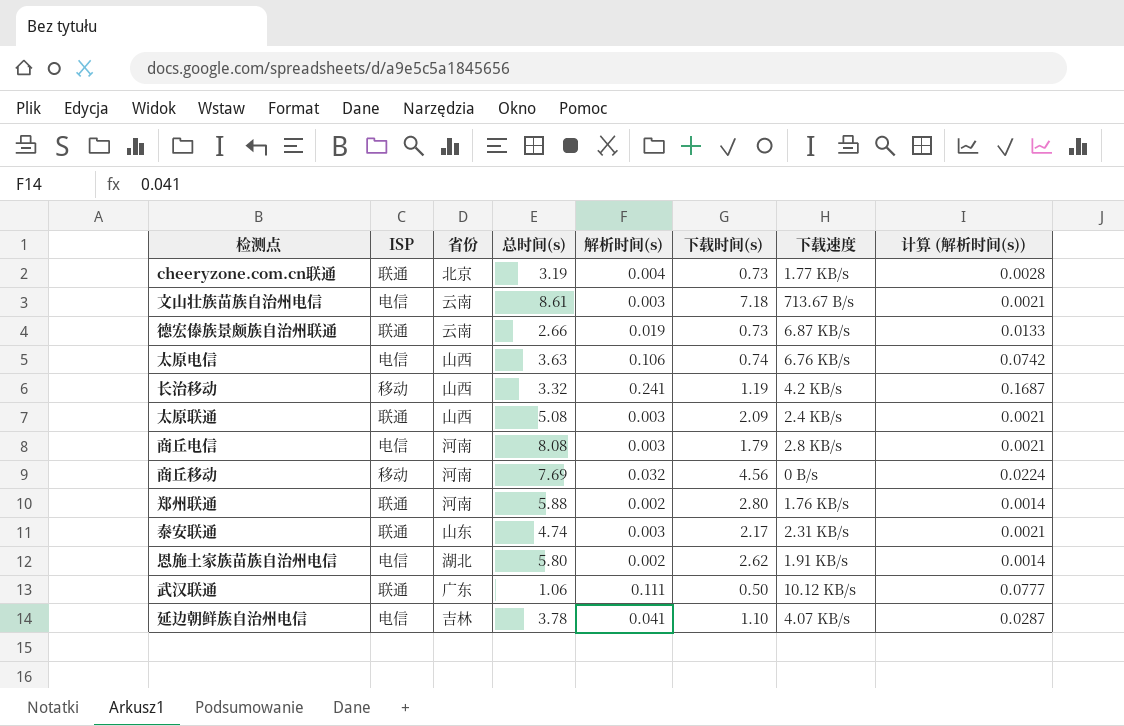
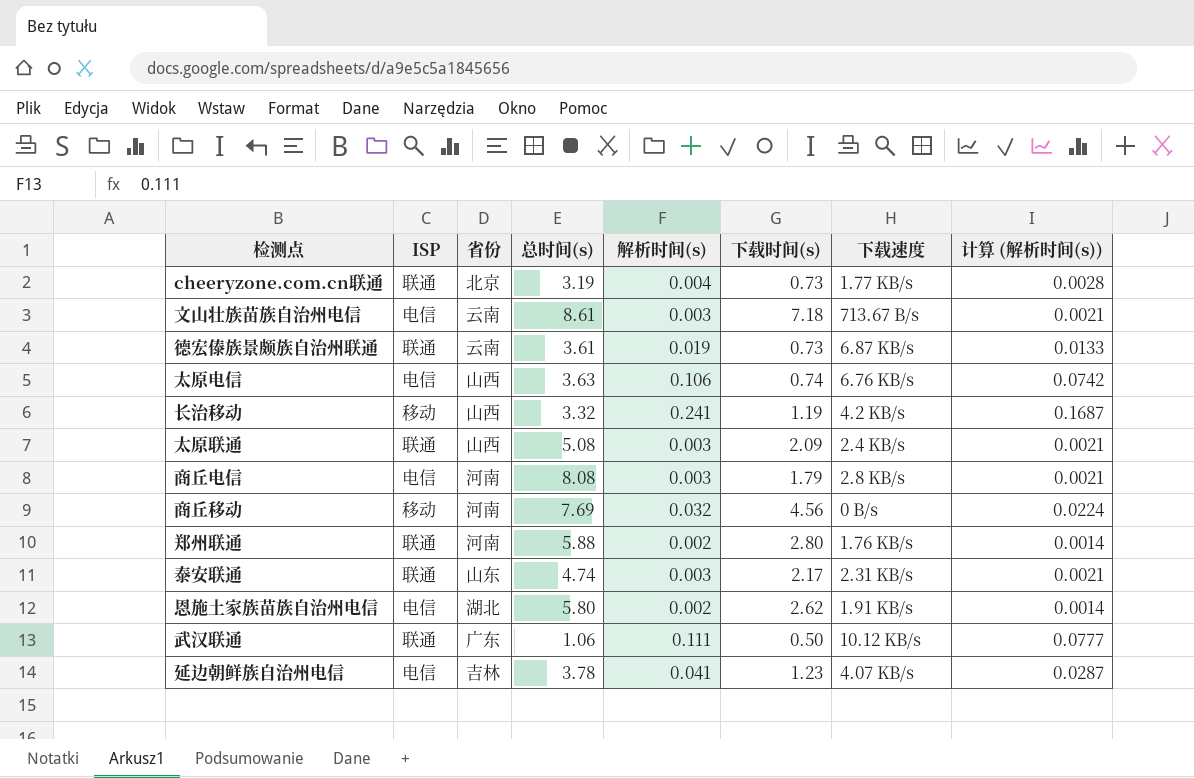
德宏傣族景颇族自治州联通 | 总时间(s): 2.66 -> 3.61
延边朝鲜族自治州电信 | 下载时间(s): 1.10 -> 1.23

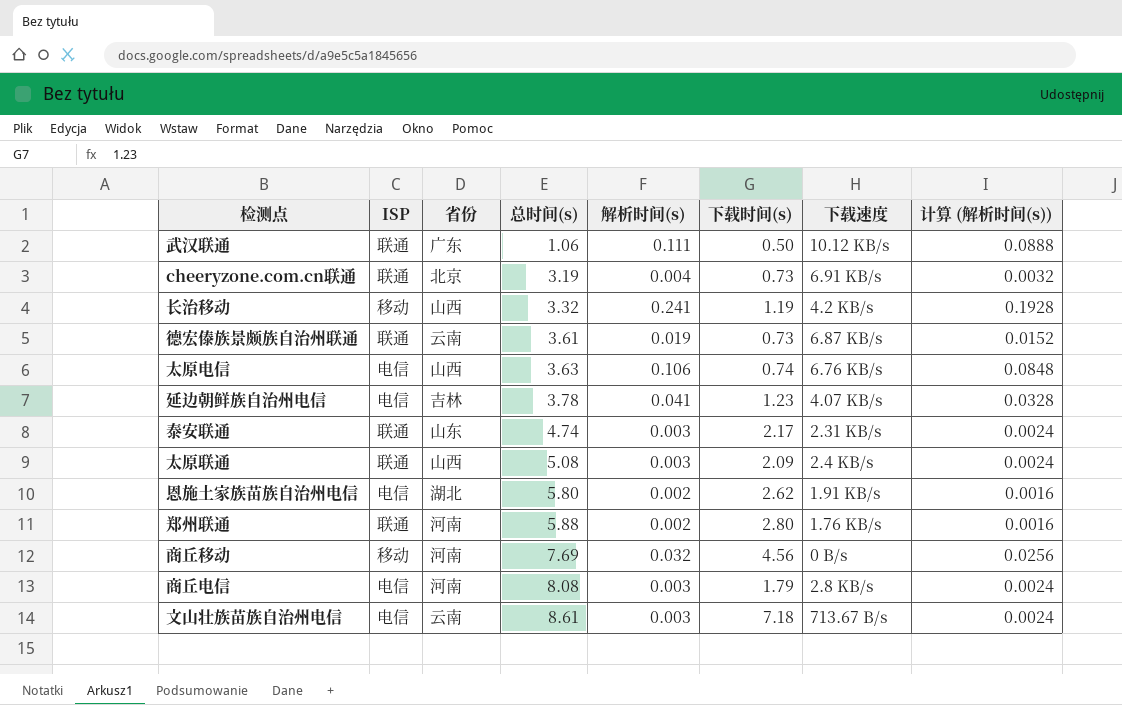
row order: none -> 总时间(s) ascending
column 计算 (解析时间(s)) | formula: [解析时间(s)] * 0.7 -> [解析时间(s)] * 0.8
cheeryzone.com.cn联通 | 下载速度: 1.77 KB/s -> 6.91 KB/s

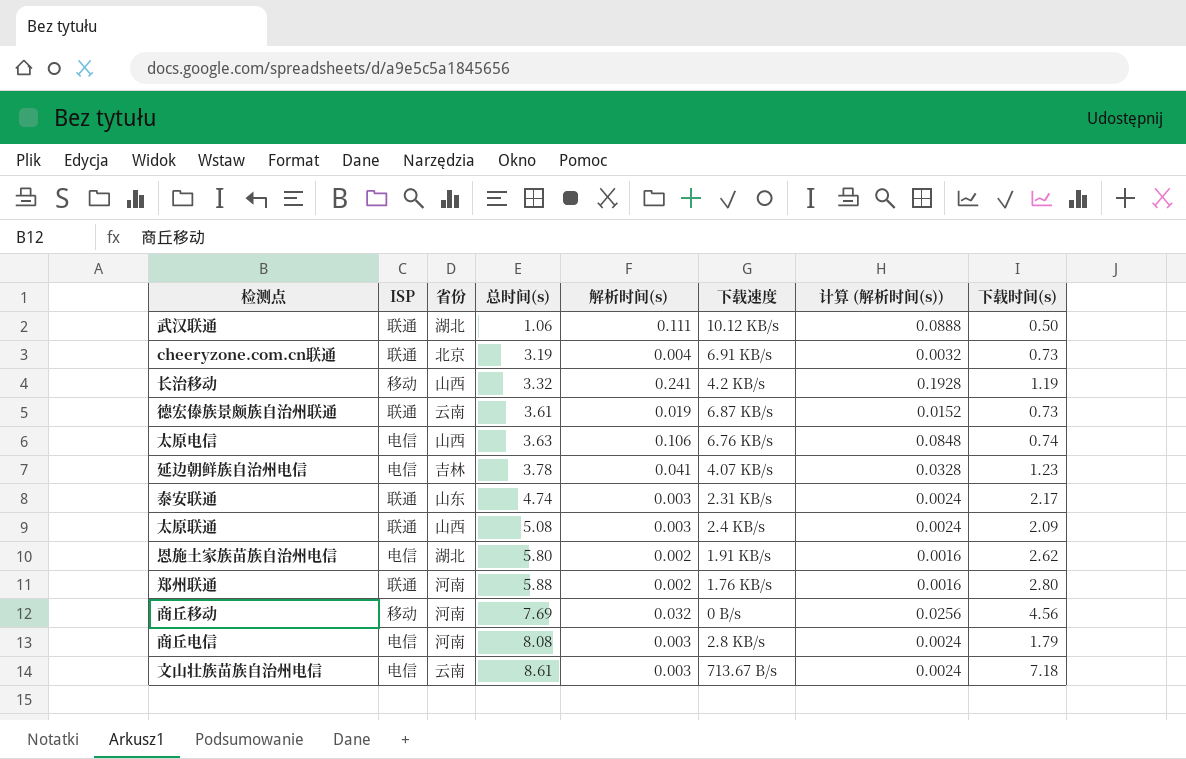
column 下载时间(s) | position: 6 -> 8
武汉联通 | 省份: 广东 -> 湖北

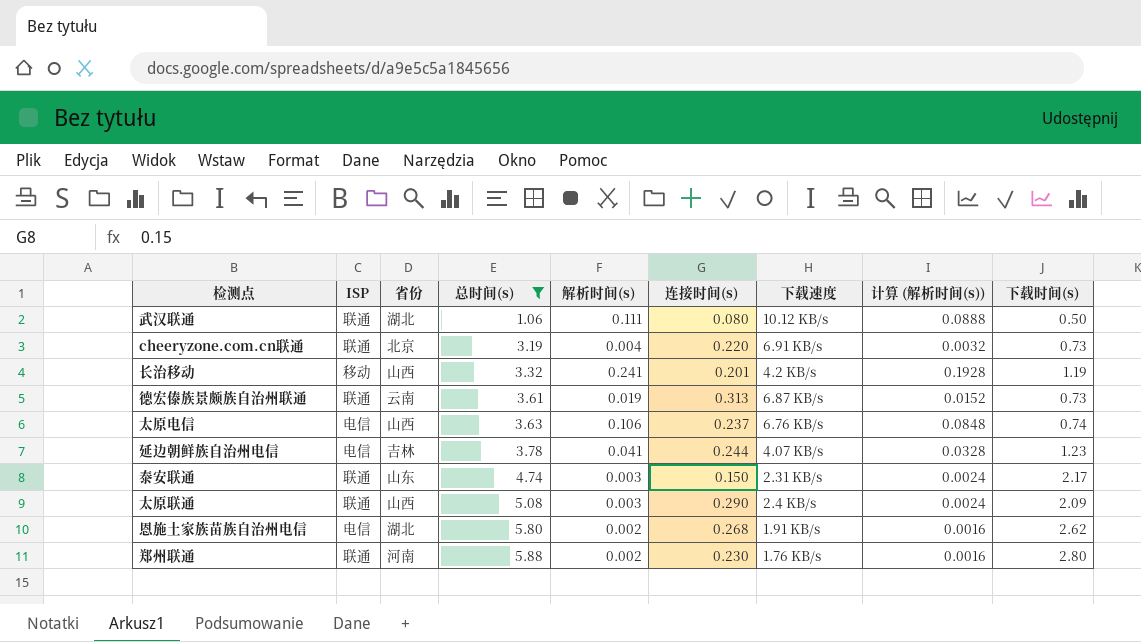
filter: none -> 总时间(s) <= 5.88
column 连接时间(s) | position: none -> 6

